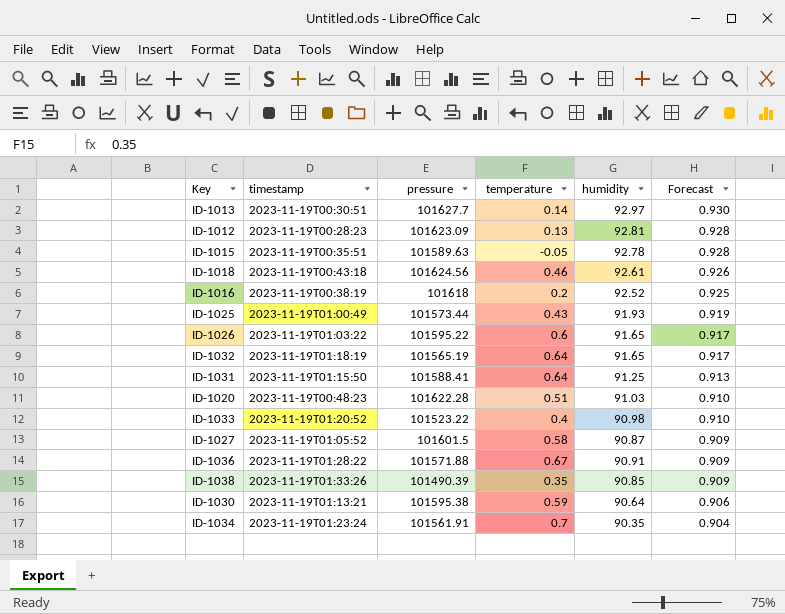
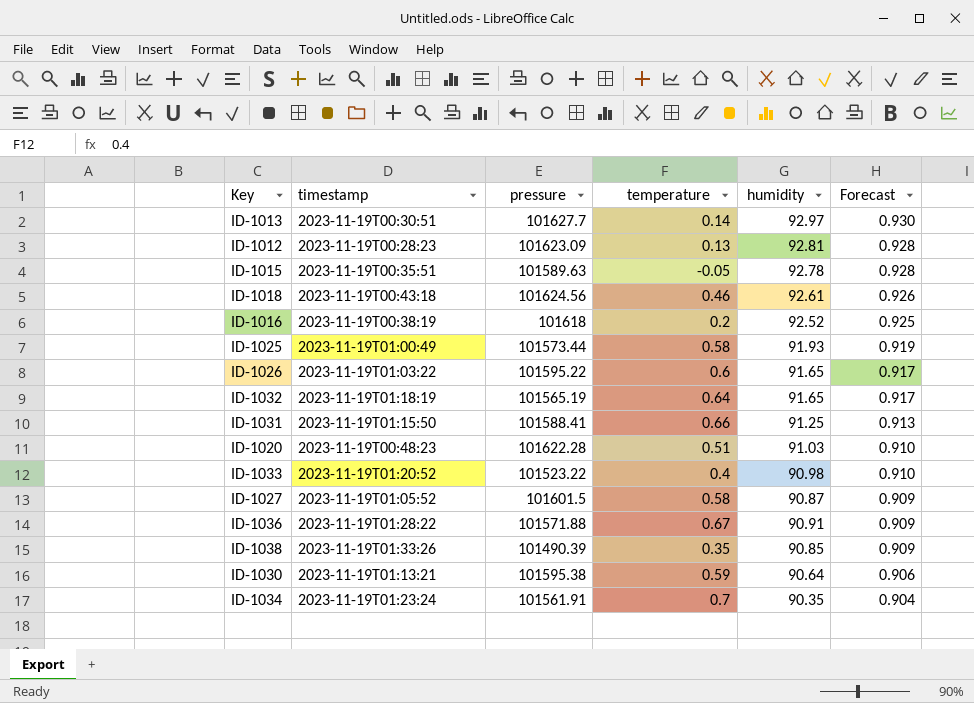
ID-1025 | temperature: 0.43 -> 0.58
ID-1031 | temperature: 0.64 -> 0.66

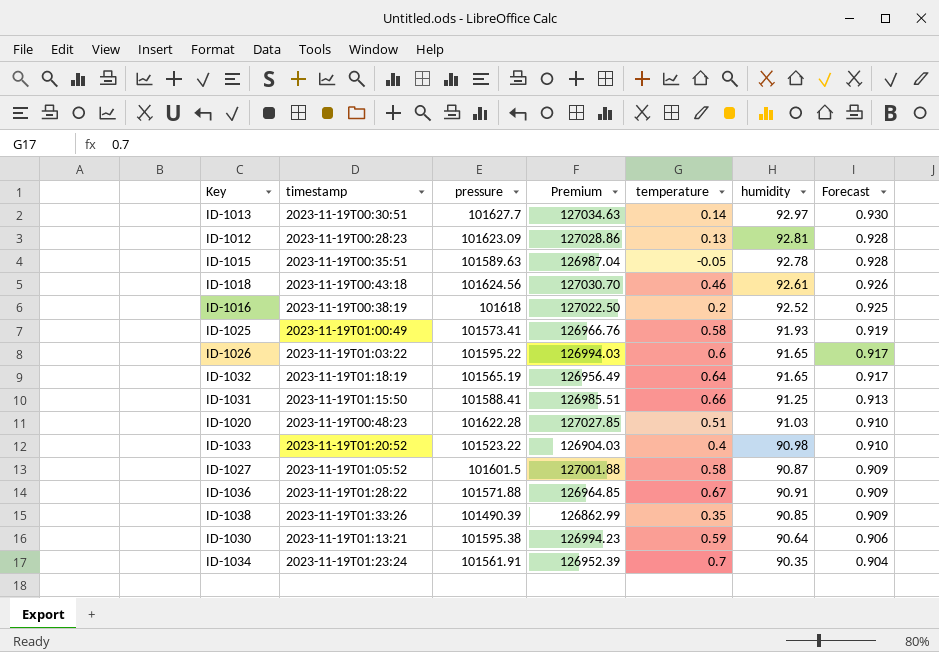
column Premium | formula: none -> [pressure] * 1.25
ID-1025 | pressure: 101573.44 -> 101573.41

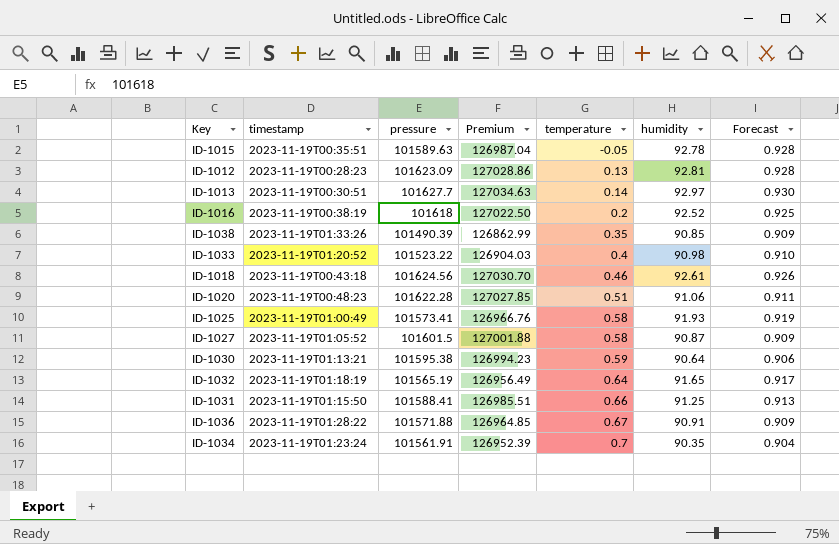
row order: Forecast descending -> temperature ascending
row ID-1026: 2023-11-19T01:03:22 | 101595.22 | 126994.03 | 0.6 | 91.65 | 0.917 -> none
ID-1020 | humidity: 91.03 -> 91.06
ID-1020 | Forecast: 0.910 -> 0.911

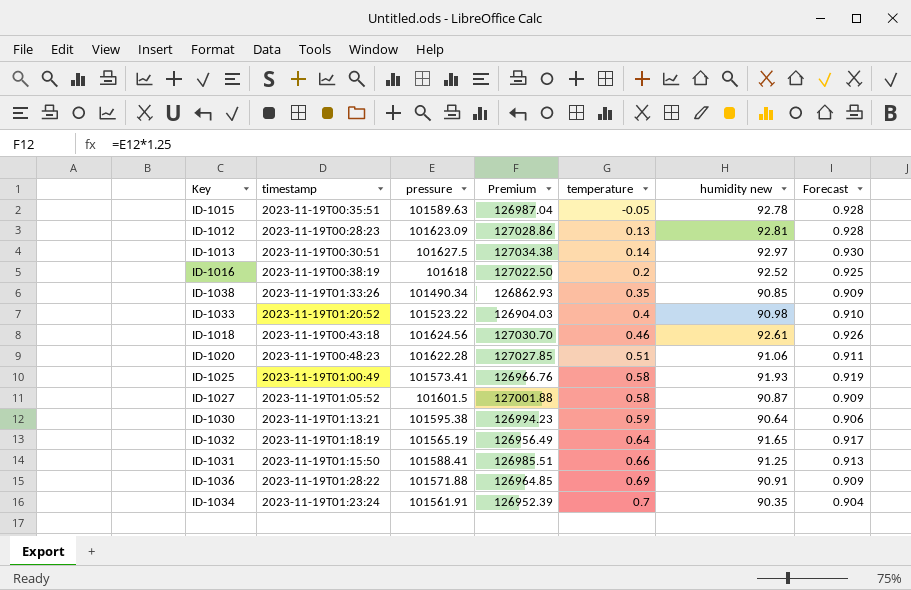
column name: humidity -> humidity new
ID-1013 | pressure: 101627.7 -> 101627.5
ID-1013 | Premium: 127034.63 -> 127034.38
ID-1038 | pressure: 101490.39 -> 101490.34
ID-1038 | Premium: 126862.99 -> 126862.93
ID-1036 | temperature: 0.67 -> 0.69

